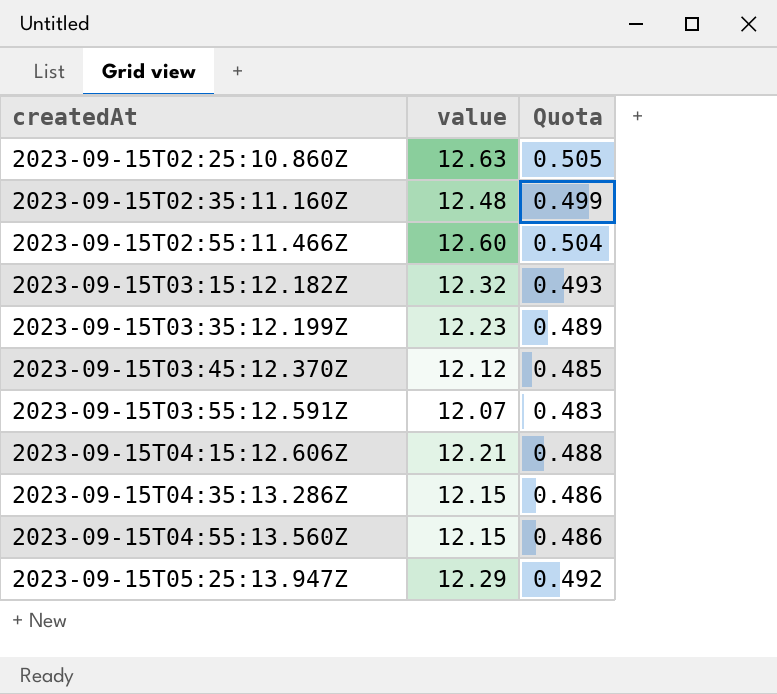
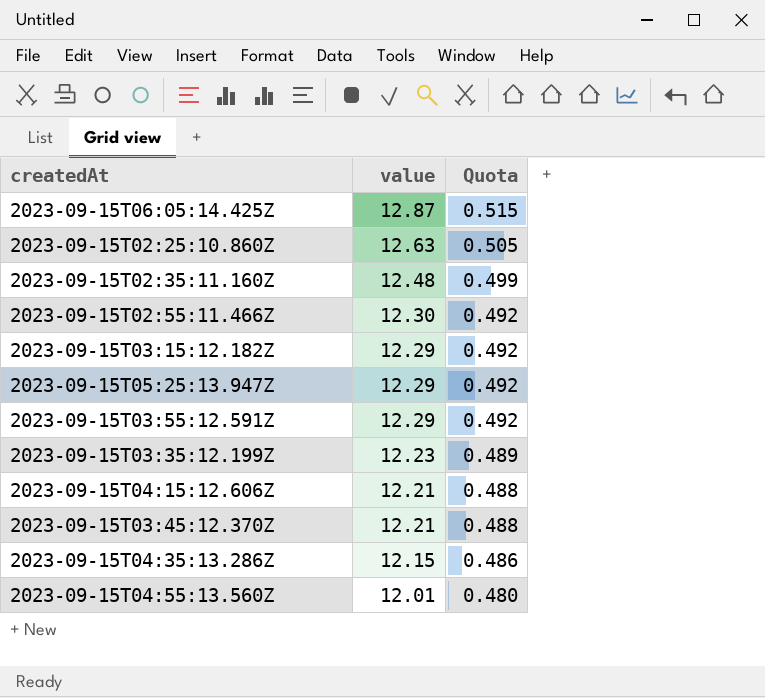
row order: createdAt ascending -> value descending
row 2023-09-15T06:05:14.425Z: none -> 12.87 | 0.515
2023-09-15T02:55:11.466Z | value: 12.60 -> 12.30
2023-09-15T02:55:11.466Z | Quota: 0.504 -> 0.492
2023-09-15T03:15:12.182Z | value: 12.32 -> 12.29
2023-09-15T03:15:12.182Z | Quota: 0.493 -> 0.492
2023-09-15T03:55:12.591Z | value: 12.07 -> 12.29
2023-09-15T03:55:12.591Z | Quota: 0.483 -> 0.492
2023-09-15T03:45:12.370Z | value: 12.12 -> 12.21
2023-09-15T03:45:12.370Z | Quota: 0.485 -> 0.488
2023-09-15T04:55:13.560Z | value: 12.15 -> 12.01
2023-09-15T04:55:13.560Z | Quota: 0.486 -> 0.480

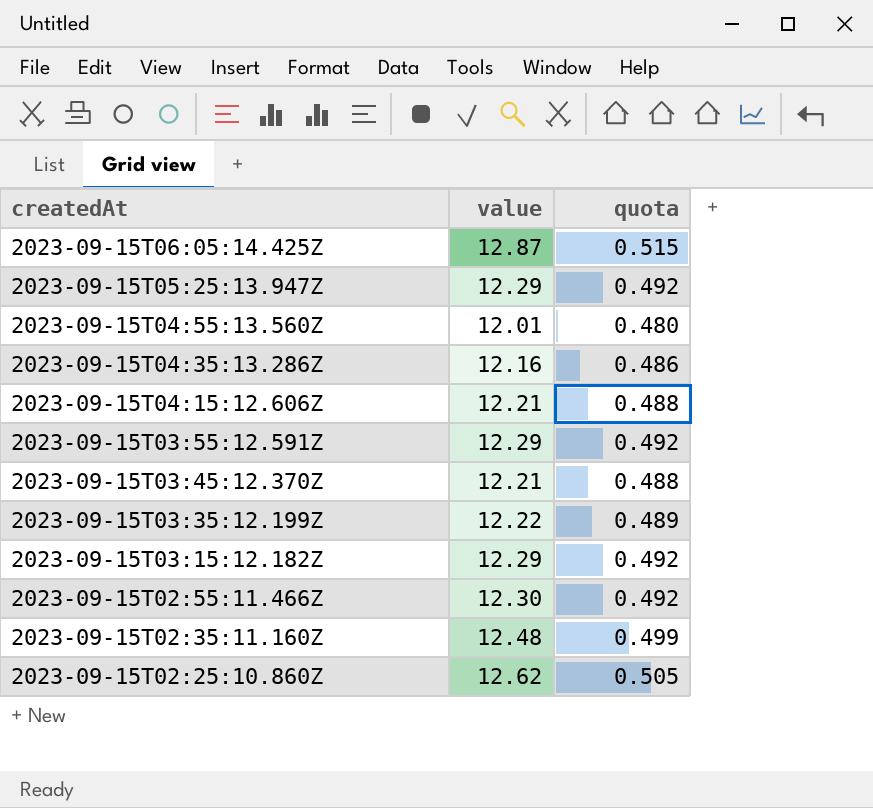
row order: value descending -> createdAt descending
column name: Quota -> quota
2023-09-15T04:35:13.286Z | value: 12.15 -> 12.16
2023-09-15T03:35:12.199Z | value: 12.23 -> 12.22
2023-09-15T02:25:10.860Z | value: 12.63 -> 12.62

